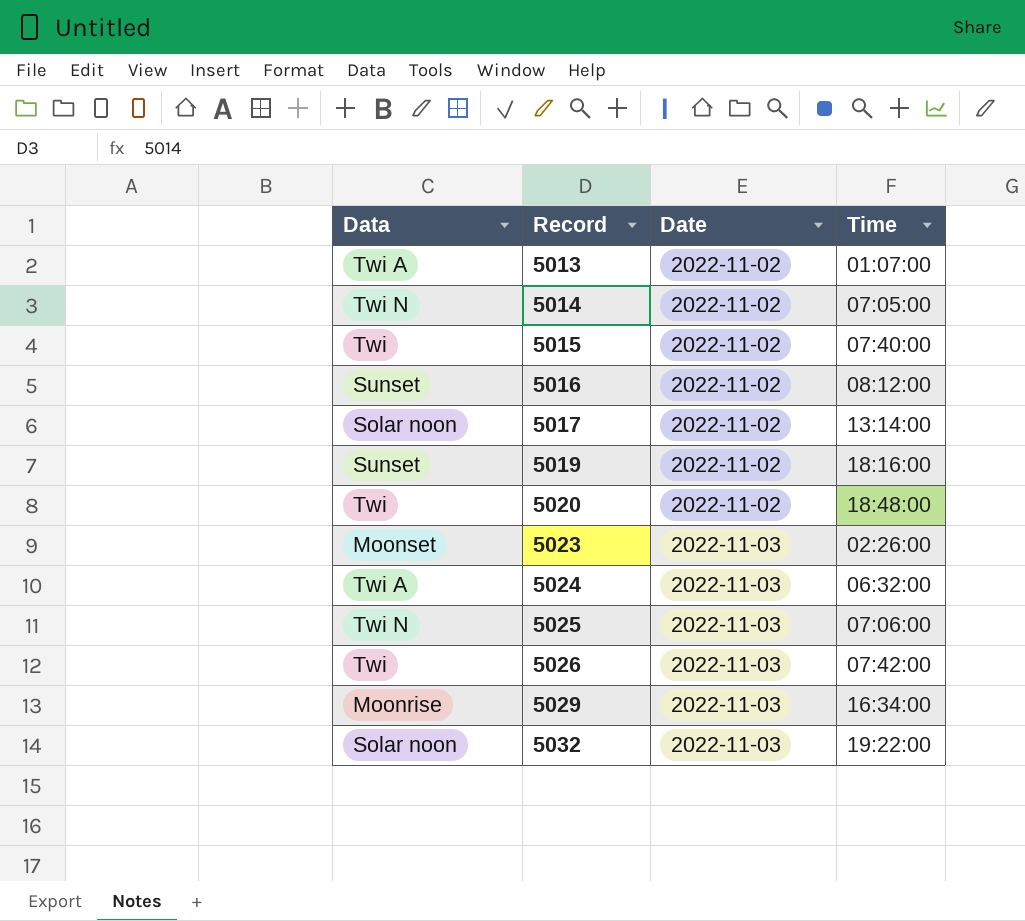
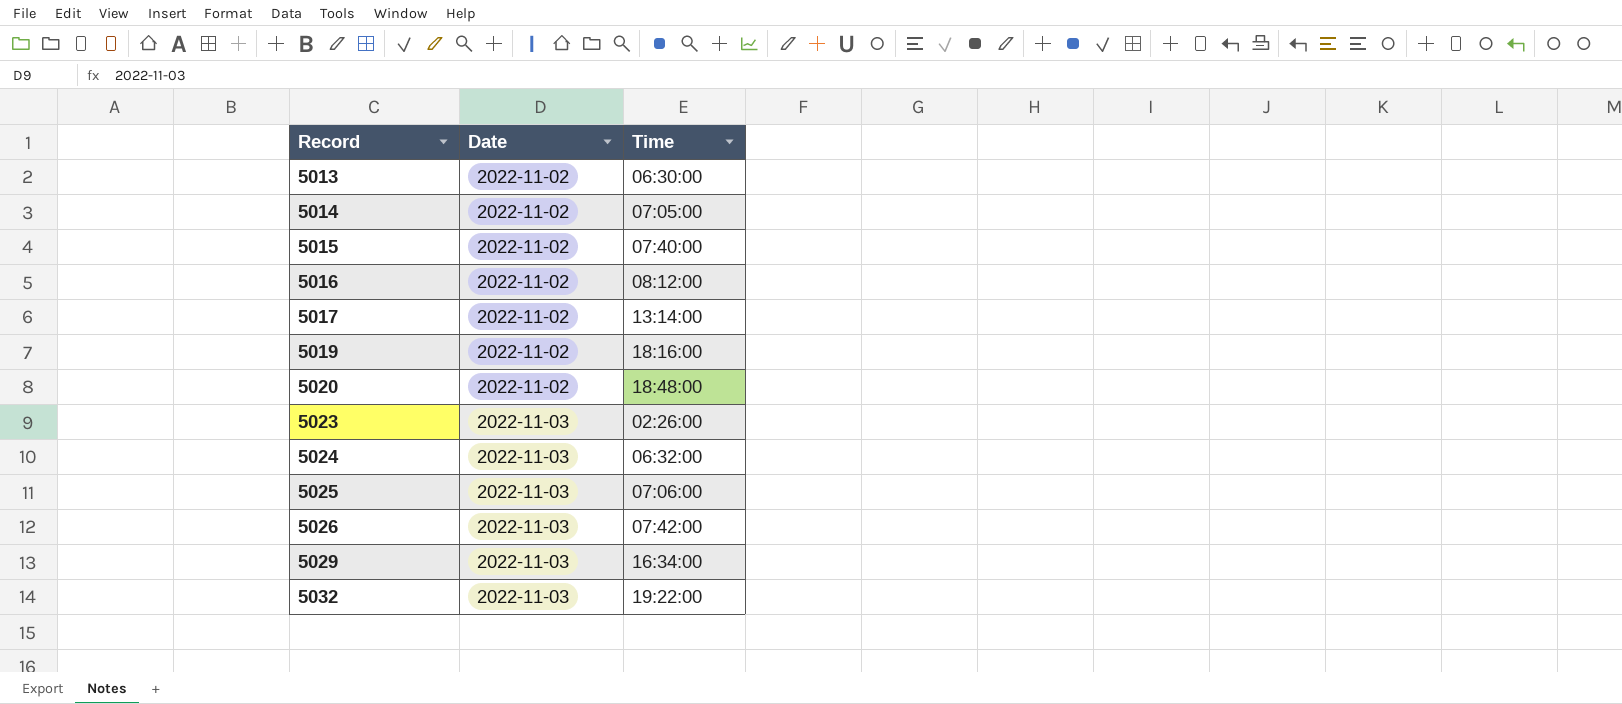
column Data | position: 1 -> none
5013 | Time: 01:07:00 -> 06:30:00

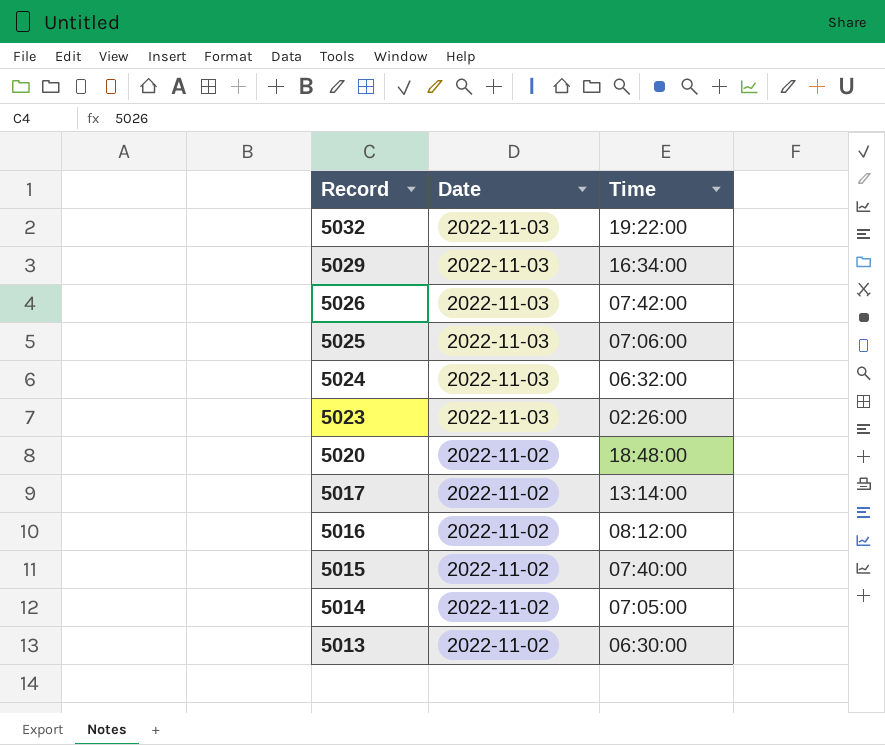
row order: Record ascending -> Record descending
row 5019: 2022-11-02 | 18:16:00 -> none

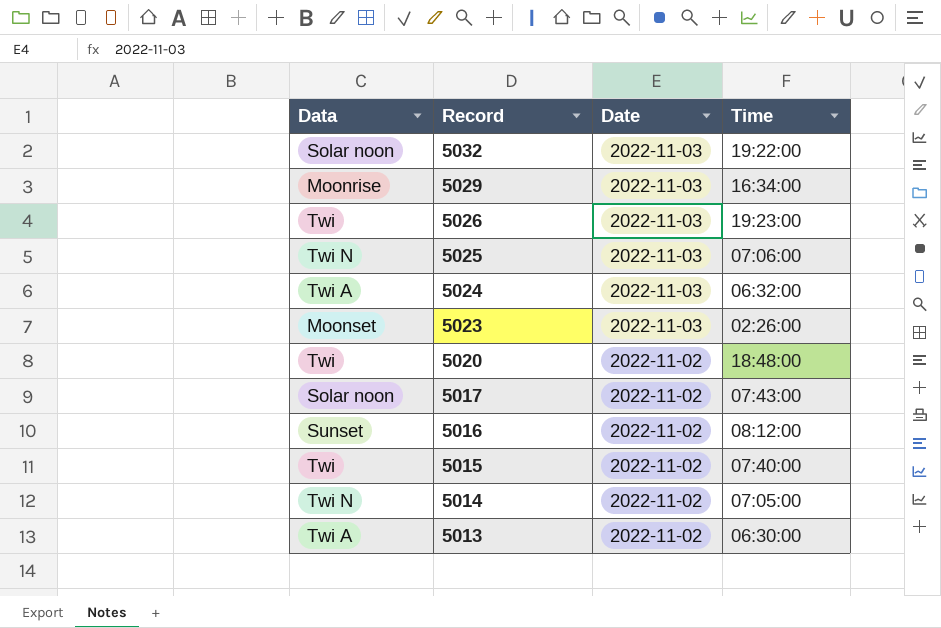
column Data | position: none -> 1
5026 | Time: 07:42:00 -> 19:23:00
5017 | Time: 13:14:00 -> 07:43:00

